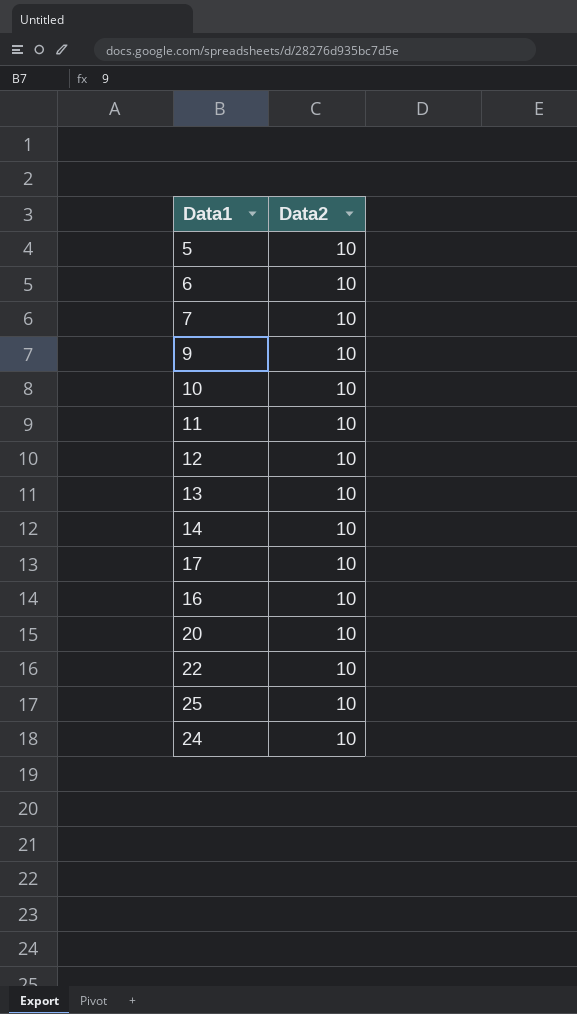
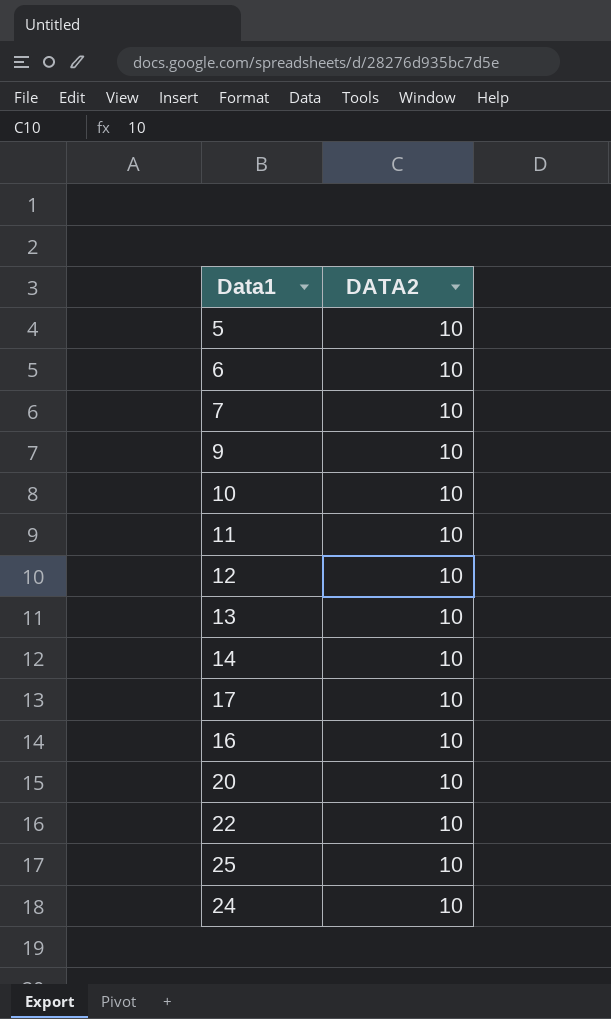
column name: Data2 -> DATA2

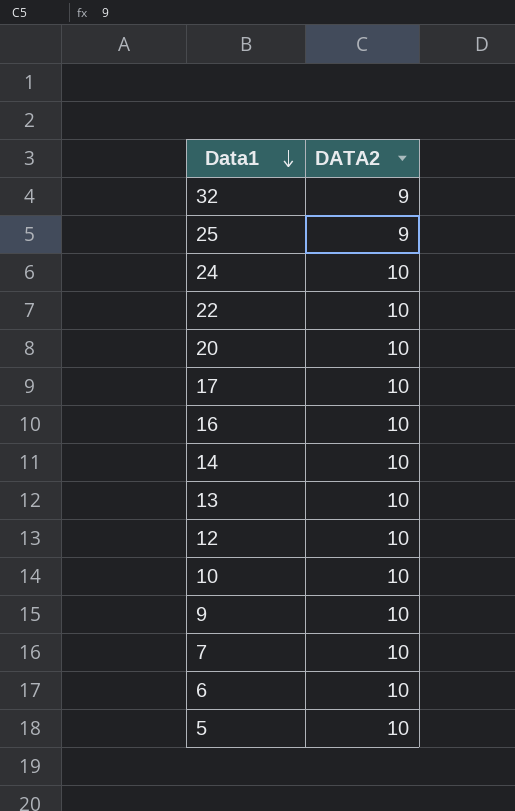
row order: none -> Data1 descending
row 11: 10 -> none
row 32: none -> 9
25 | DATA2: 10 -> 9

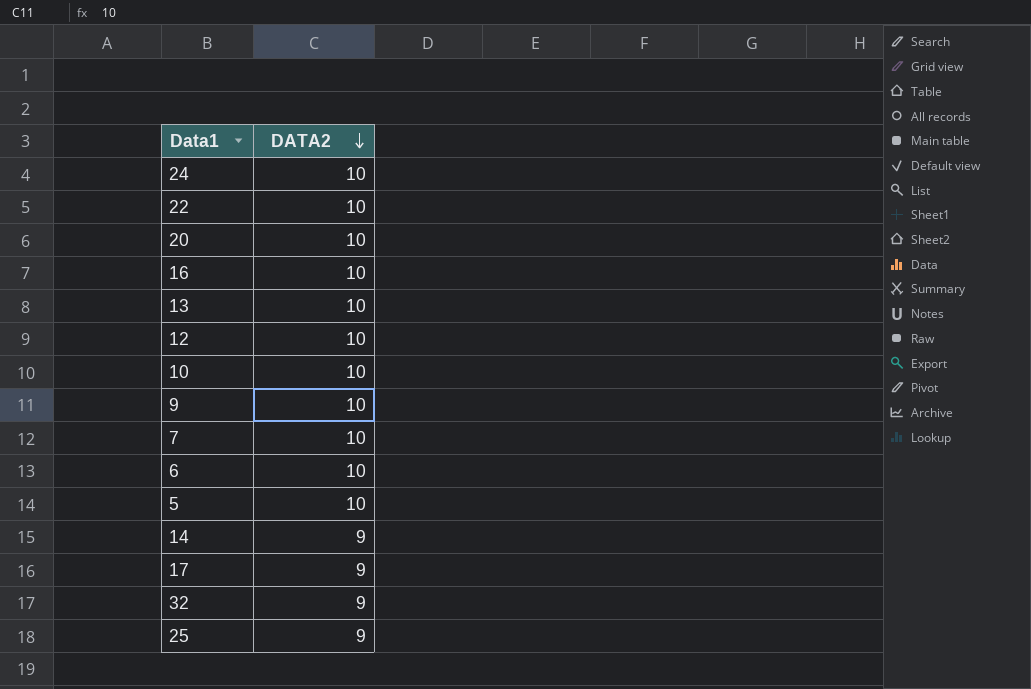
row order: Data1 descending -> DATA2 descending
14 | DATA2: 10 -> 9
17 | DATA2: 10 -> 9

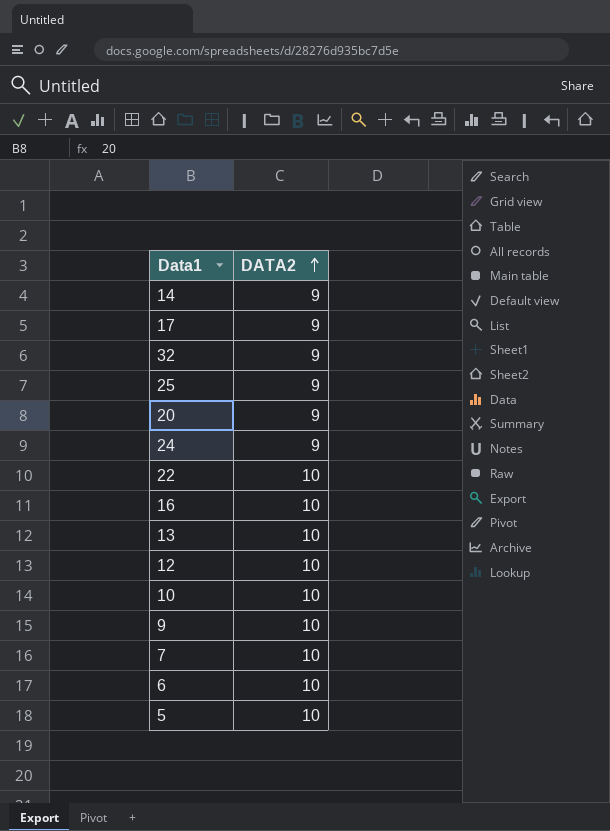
row order: DATA2 descending -> DATA2 ascending
20 | DATA2: 10 -> 9
24 | DATA2: 10 -> 9

